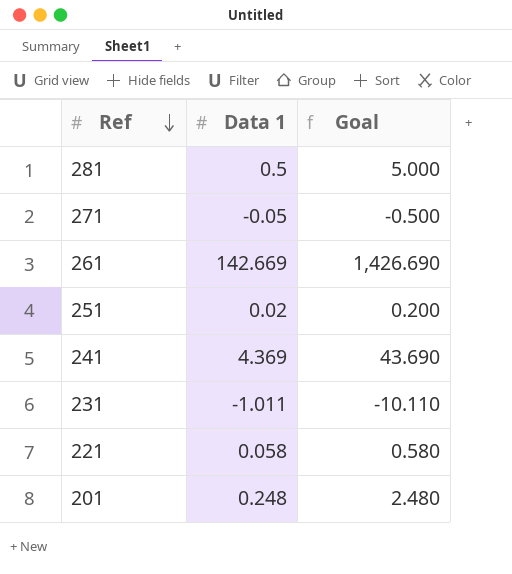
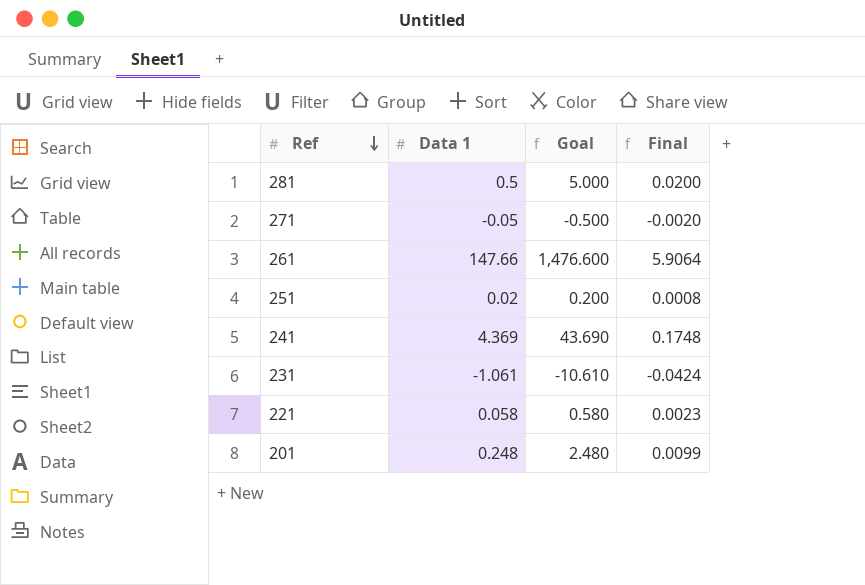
column Final | formula: none -> [Data 1] * 0.04
261 | Data 1: 142.669 -> 147.66
261 | Goal: 1,426.690 -> 1,476.600
231 | Data 1: -1.011 -> -1.061
231 | Goal: -10.110 -> -10.610

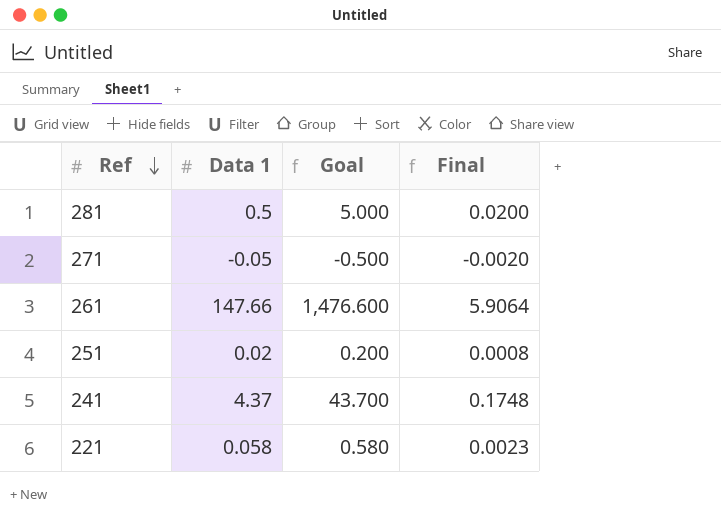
row 231: -1.061 | -10.610 | -0.0424 -> none
row 201: 0.248 | 2.480 | 0.0099 -> none
241 | Data 1: 4.369 -> 4.37
241 | Goal: 43.690 -> 43.700

